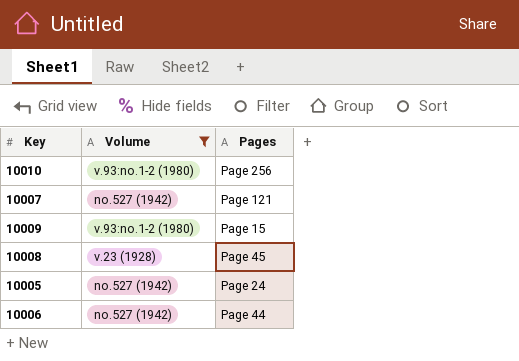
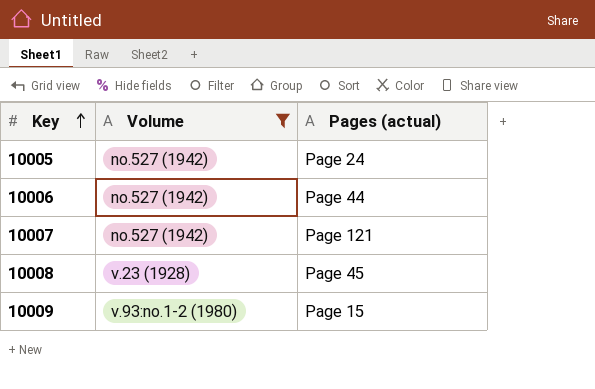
row order: none -> Key ascending
column name: Pages -> Pages (actual)
row 10010: v.93:no.1-2 (1980) | Page 256 -> none

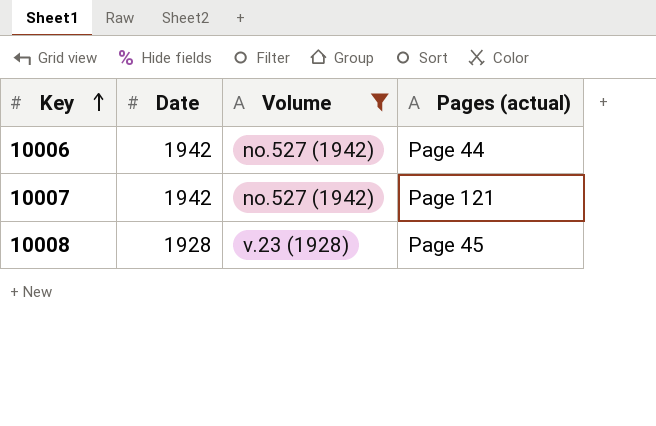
column Date | position: none -> 2
row 10005: no.527 (1942) | Page 24 -> none
row 10009: v.93:no.1-2 (1980) | Page 15 -> none

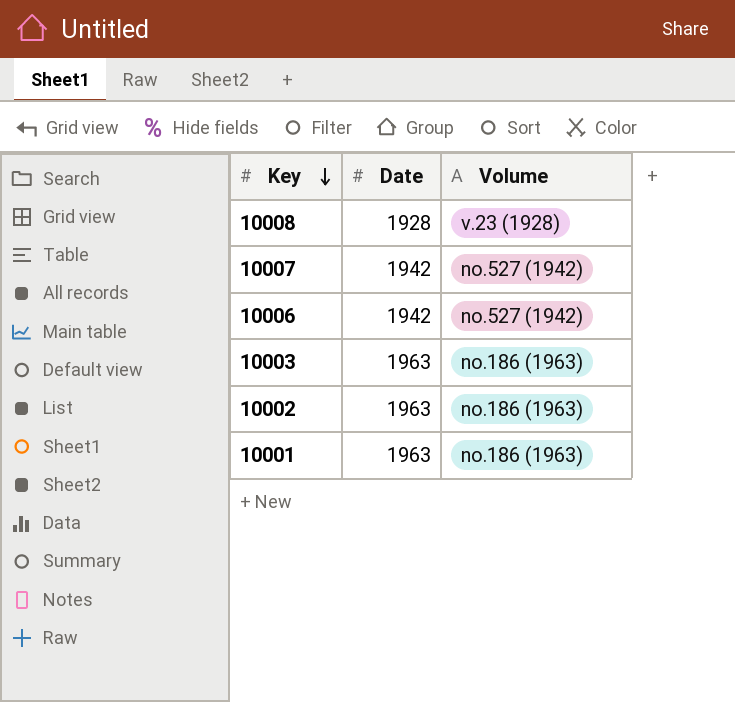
filter: Volume != no.186 (1963) -> none
row order: Key ascending -> Key descending
column Pages (actual) | position: 4 -> none

